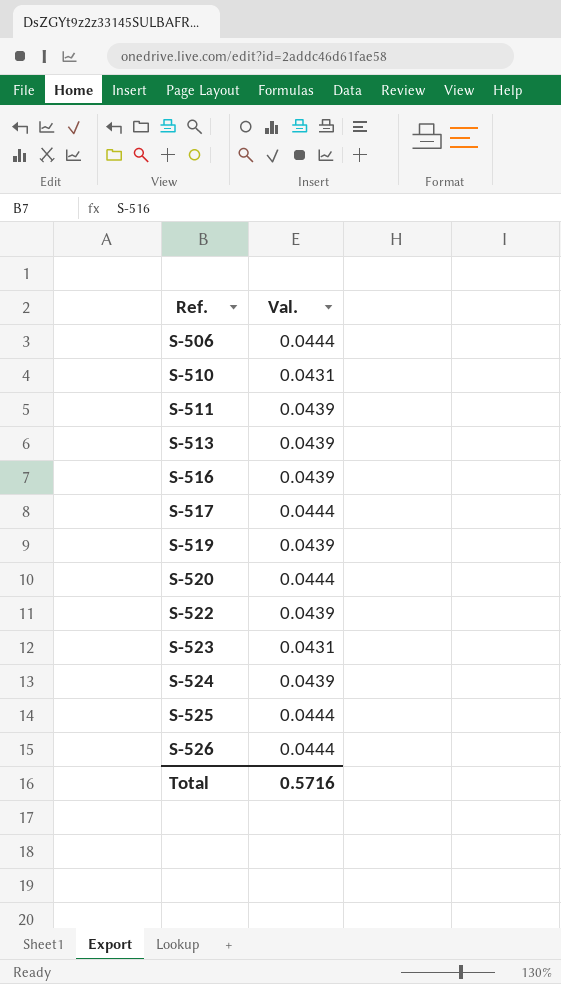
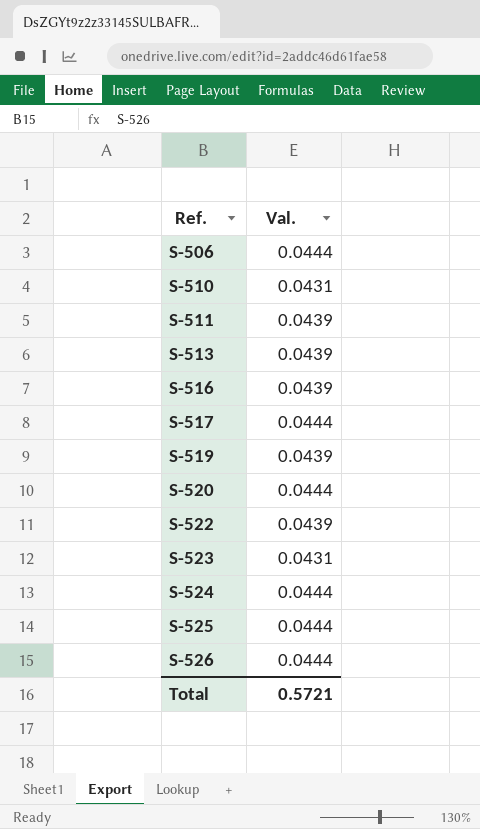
S-524 | Val.: 0.0439 -> 0.0444
Total | Val.: 0.5716 -> 0.5721

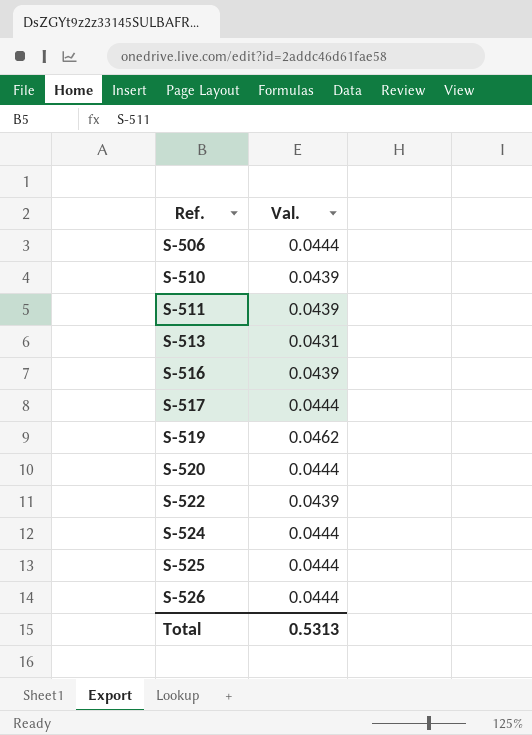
row S-523: 0.0431 -> none
S-510 | Val.: 0.0431 -> 0.0439
S-513 | Val.: 0.0439 -> 0.0431
S-519 | Val.: 0.0439 -> 0.0462
Total | Val.: 0.5721 -> 0.5313

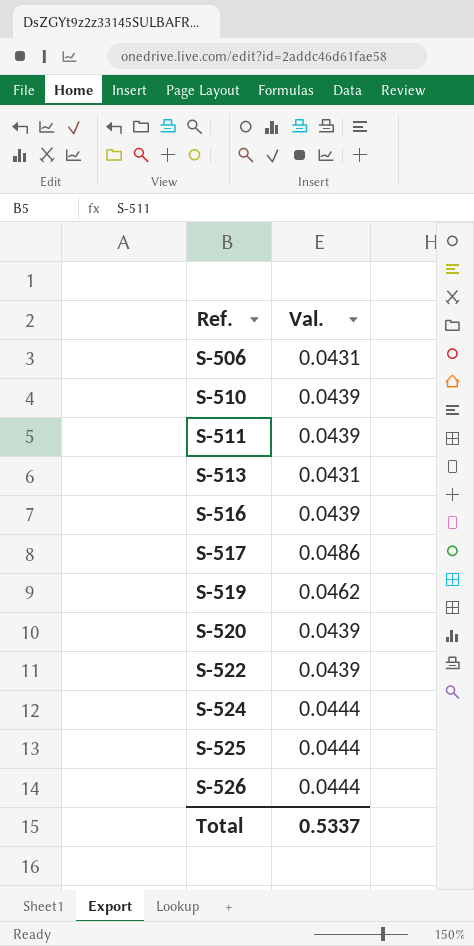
S-506 | Val.: 0.0444 -> 0.0431
S-517 | Val.: 0.0444 -> 0.0486
S-520 | Val.: 0.0444 -> 0.0439
Total | Val.: 0.5313 -> 0.5337

